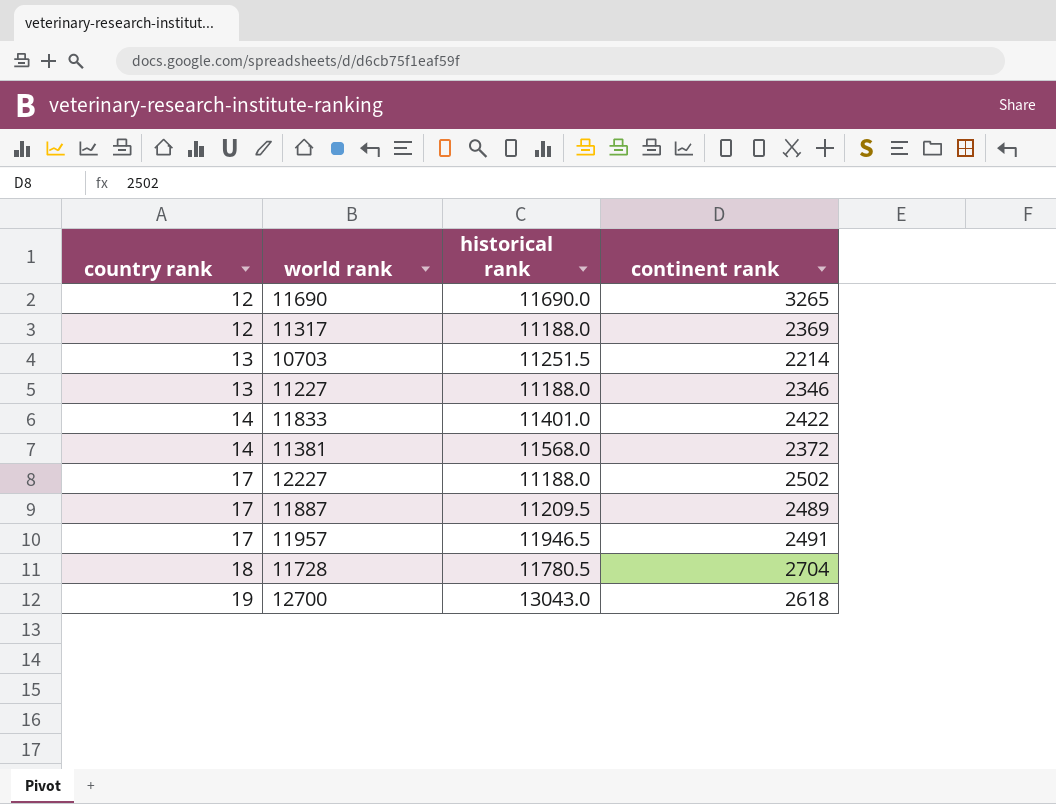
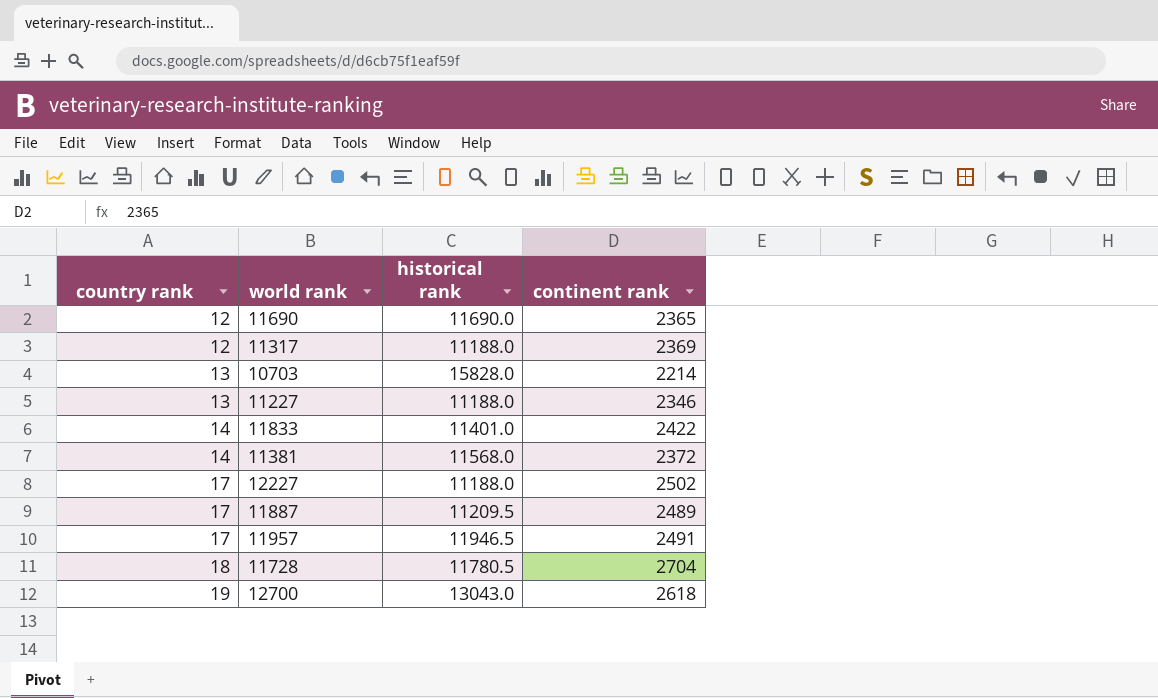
11690 | continent rank: 3265 -> 2365
10703 | historical rank: 11251.5 -> 15828.0

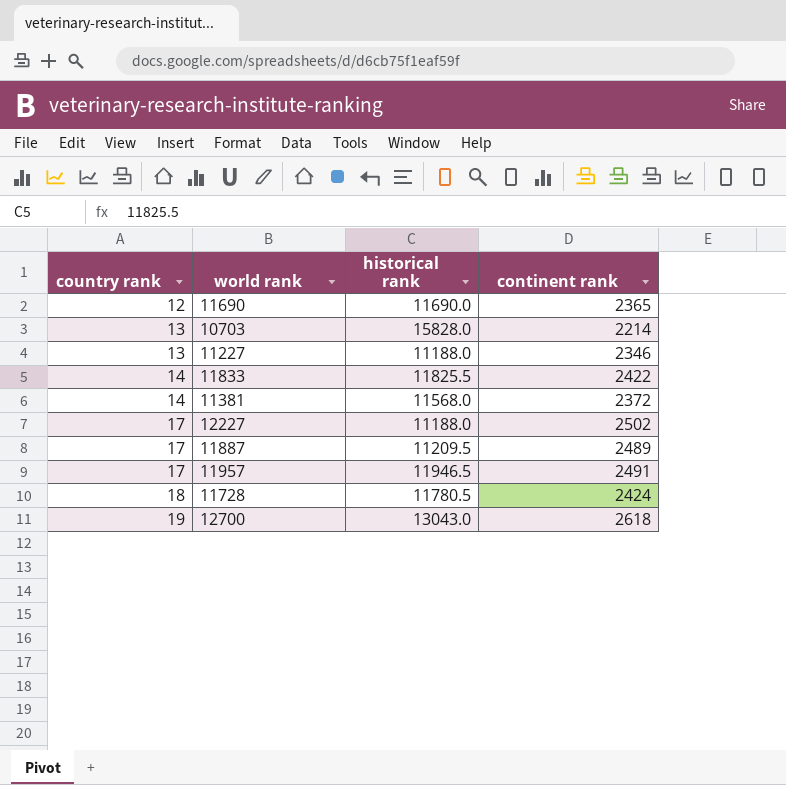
row 11317: 12 | 11188.0 | 2369 -> none
11833 | historical rank: 11401.0 -> 11825.5
11728 | continent rank: 2704 -> 2424

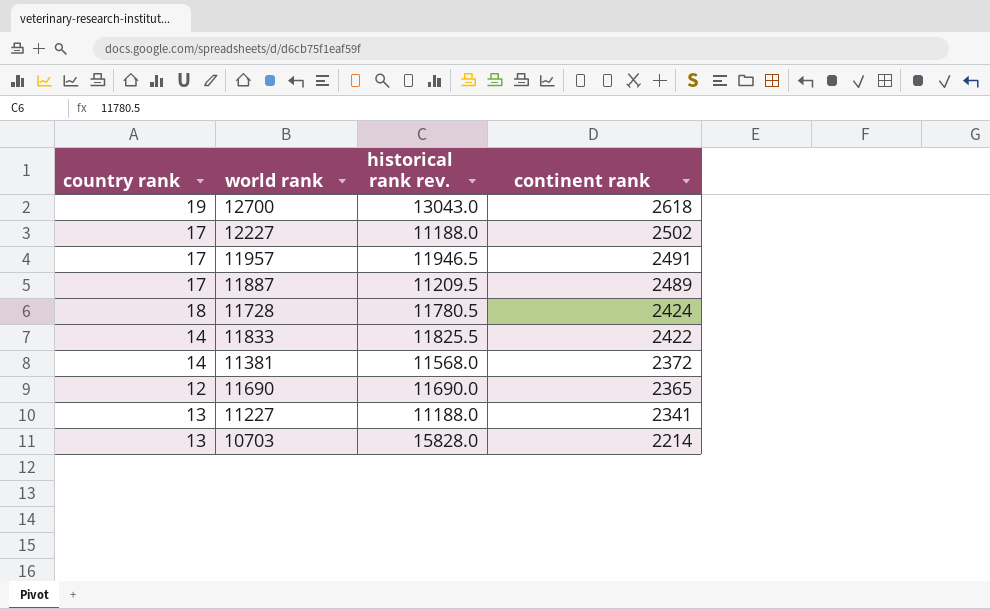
row order: country rank ascending -> continent rank descending
column name: historical rank -> historical rank rev.
11227 | continent rank: 2346 -> 2341

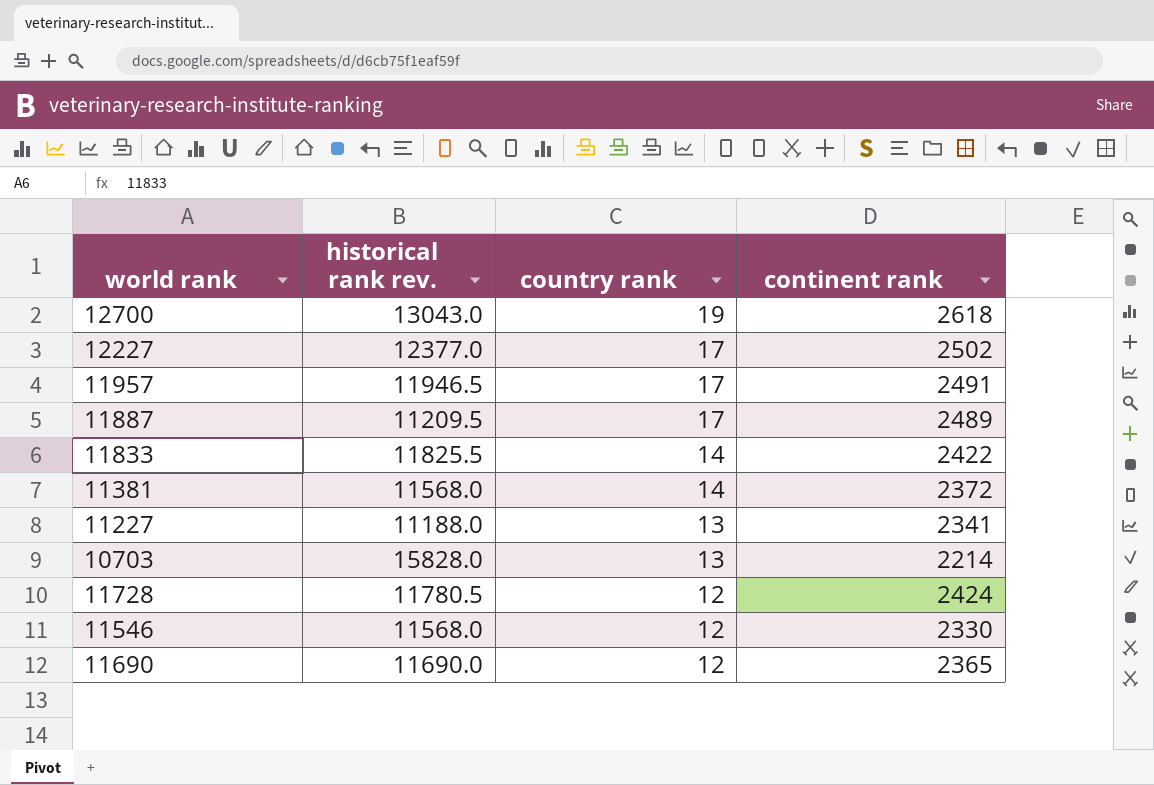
row order: continent rank descending -> country rank descending
column country rank | position: 1 -> 3
12227 | historical rank rev.: 11188.0 -> 12377.0
11728 | country rank: 18 -> 12
row 11546: none -> 11568.0 | 12 | 2330

